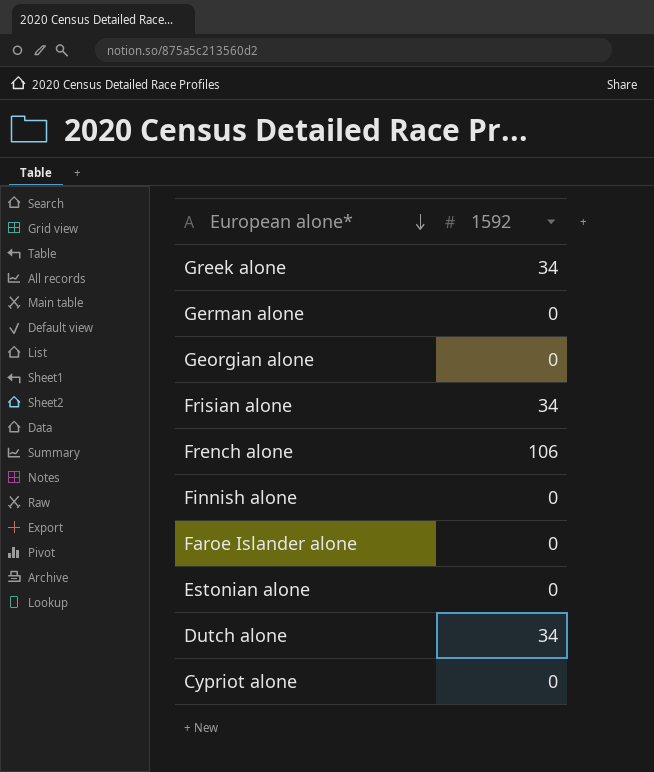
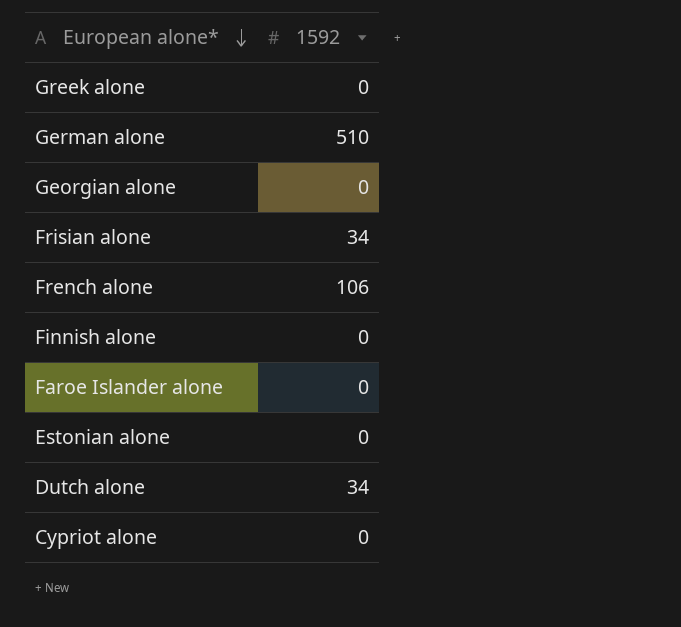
Greek alone | 1592: 34 -> 0
German alone | 1592: 0 -> 510

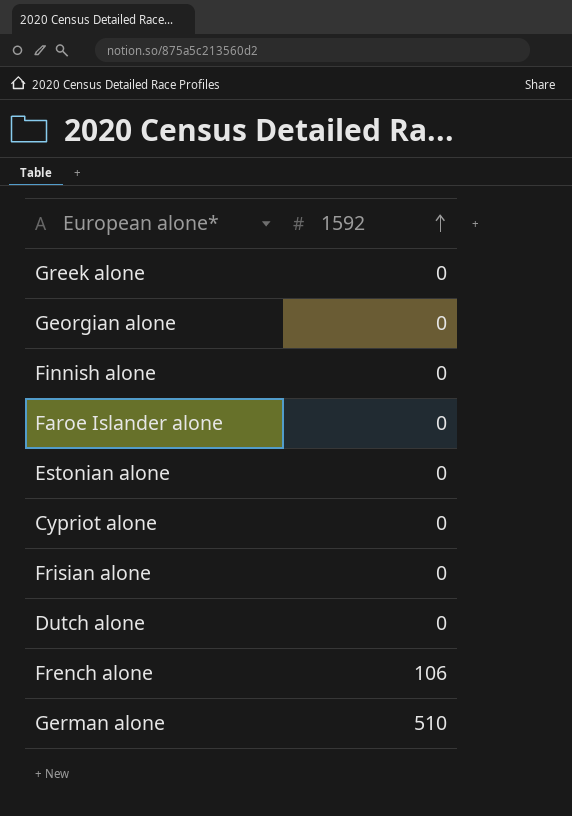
row order: European alone* descending -> 1592 ascending
Frisian alone | 1592: 34 -> 0
Dutch alone | 1592: 34 -> 0

